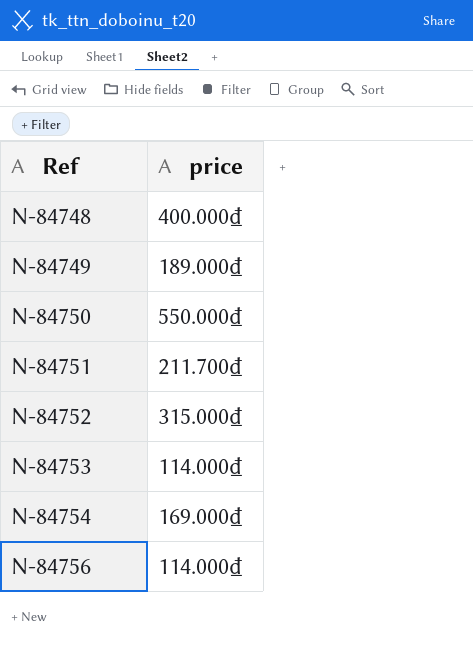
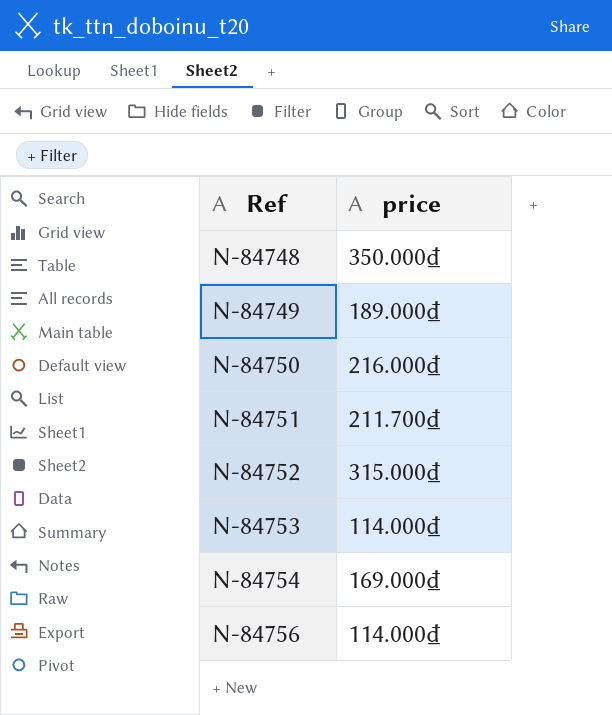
N-84748 | price: 400.000₫ -> 350.000₫
N-84750 | price: 550.000₫ -> 216.000₫

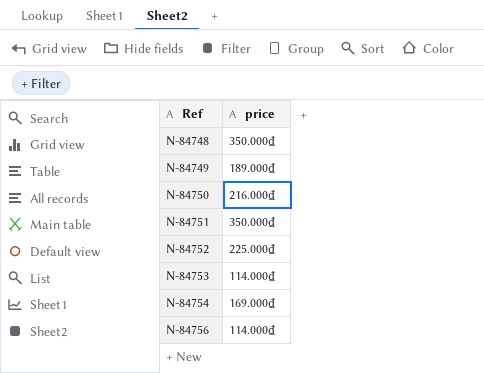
N-84751 | price: 211.700₫ -> 350.000₫
N-84752 | price: 315.000₫ -> 225.000₫

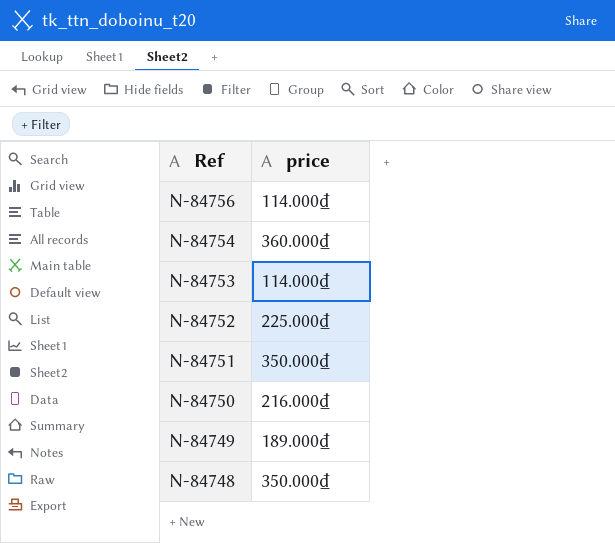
row order: Ref ascending -> Ref descending
N-84754 | price: 169.000₫ -> 360.000₫

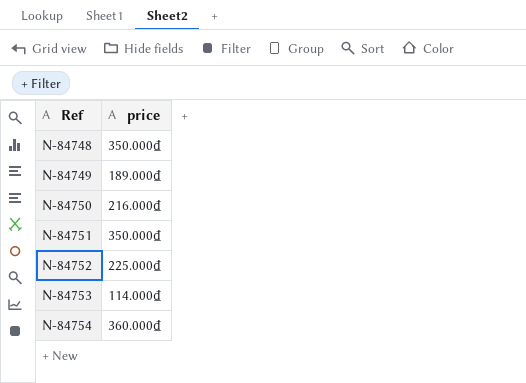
row order: Ref descending -> Ref ascending
row N-84756: 114.000₫ -> none

